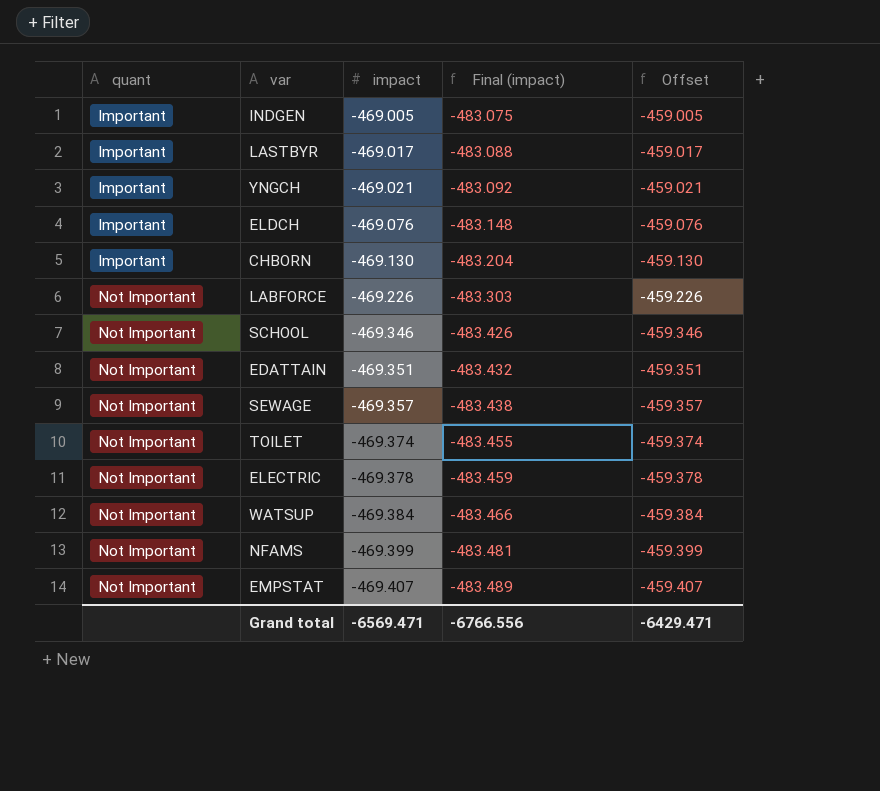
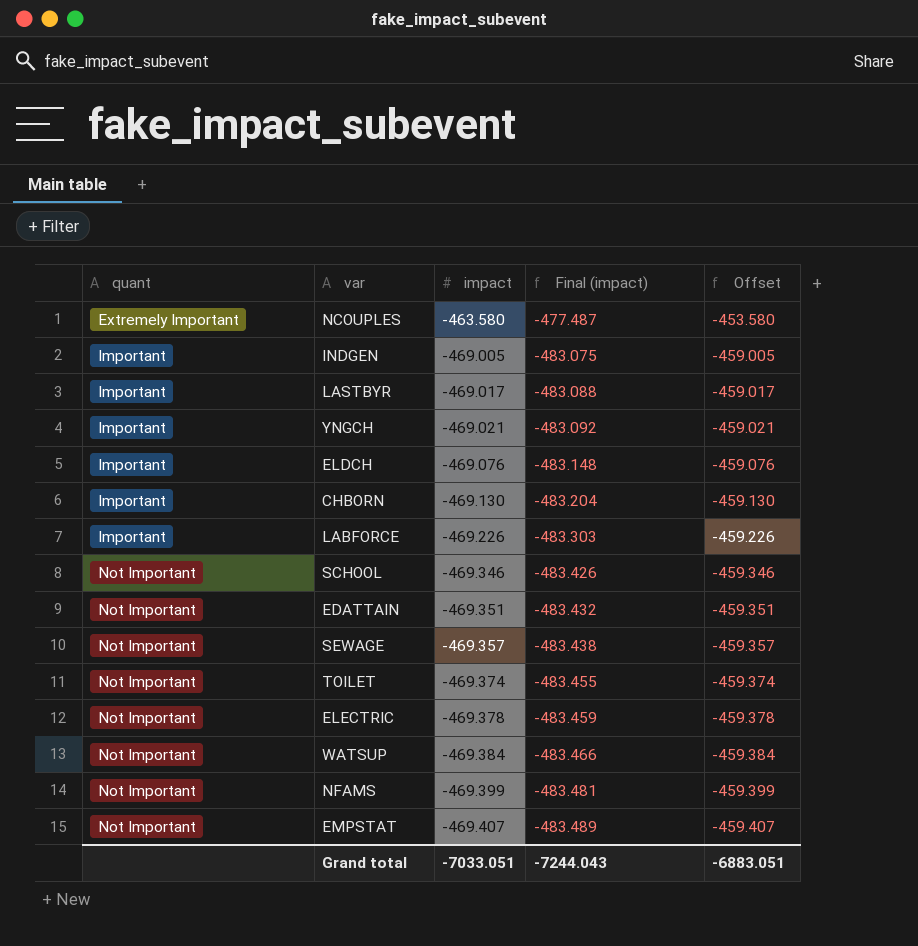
row NCOUPLES: none -> Extremely Important | -463.580 | -477.487 | -453.580
LABFORCE | quant: Not Important -> Important
Grand total | impact: -6569.471 -> -7033.051
Grand total | Final (impact): -6766.556 -> -7244.043
Grand total | Offset: -6429.471 -> -6883.051

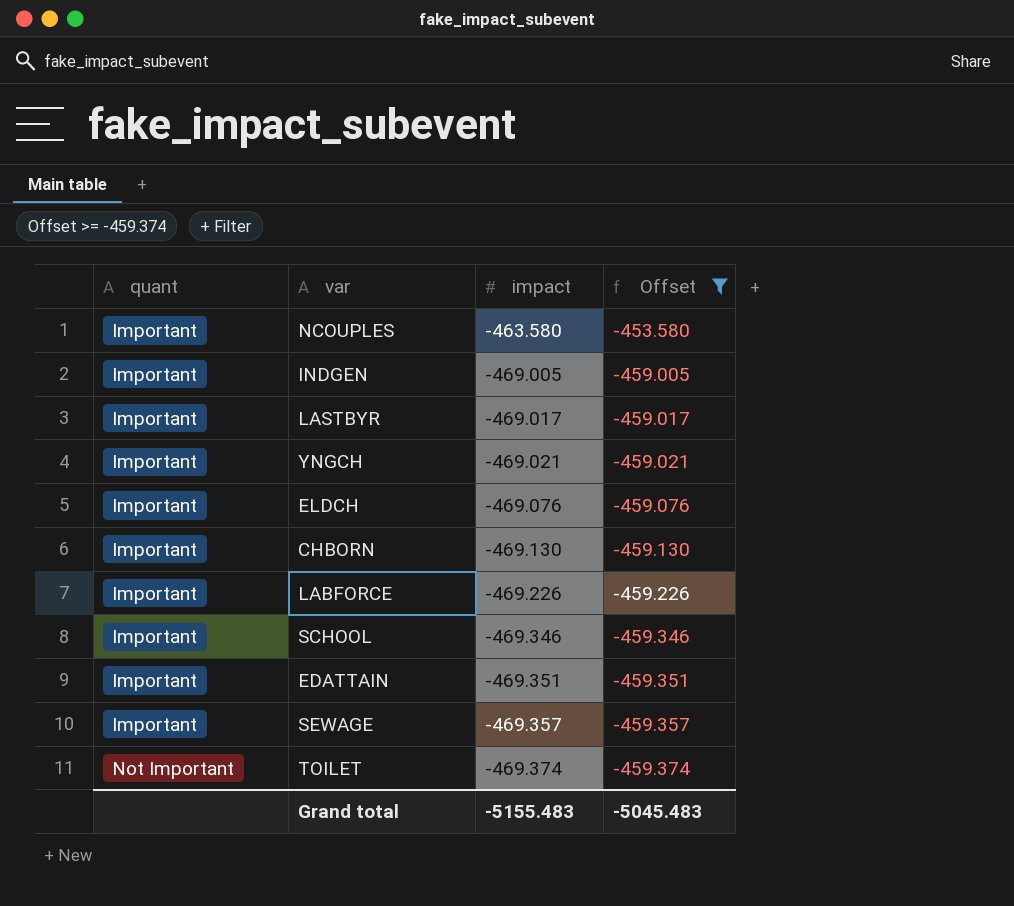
filter: none -> Offset >= -459.374
column Final (impact) | formula: [impact] * 1.03 -> none
NCOUPLES | quant: Extremely Important -> Important
SCHOOL | quant: Not Important -> Important
EDATTAIN | quant: Not Important -> Important
SEWAGE | quant: Not Important -> Important
Grand total | impact: -7033.051 -> -5155.483
Grand total | Offset: -6883.051 -> -5045.483

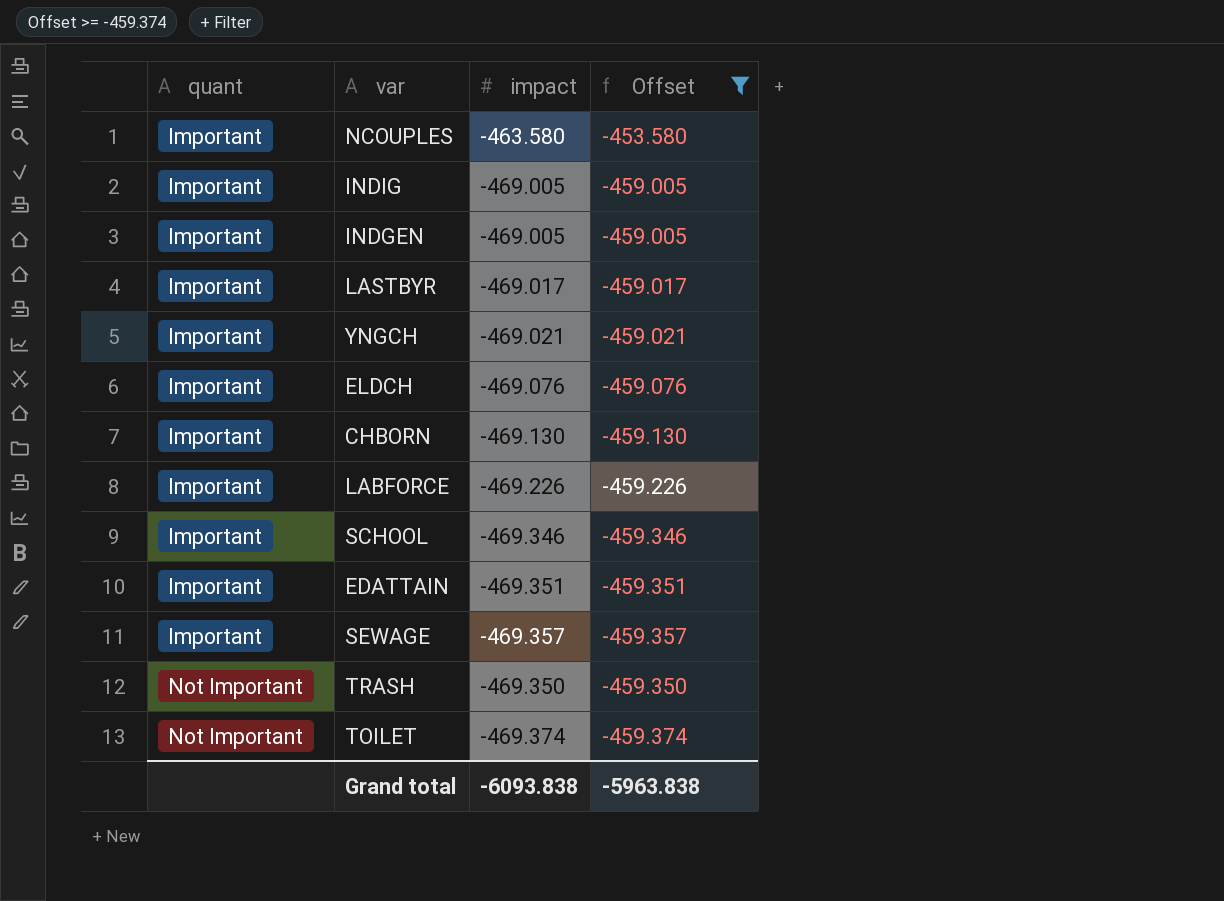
row INDIG: none -> Important | -469.005 | -459.005
row TRASH: none -> Not Important | -469.350 | -459.350
Grand total | impact: -5155.483 -> -6093.838
Grand total | Offset: -5045.483 -> -5963.838

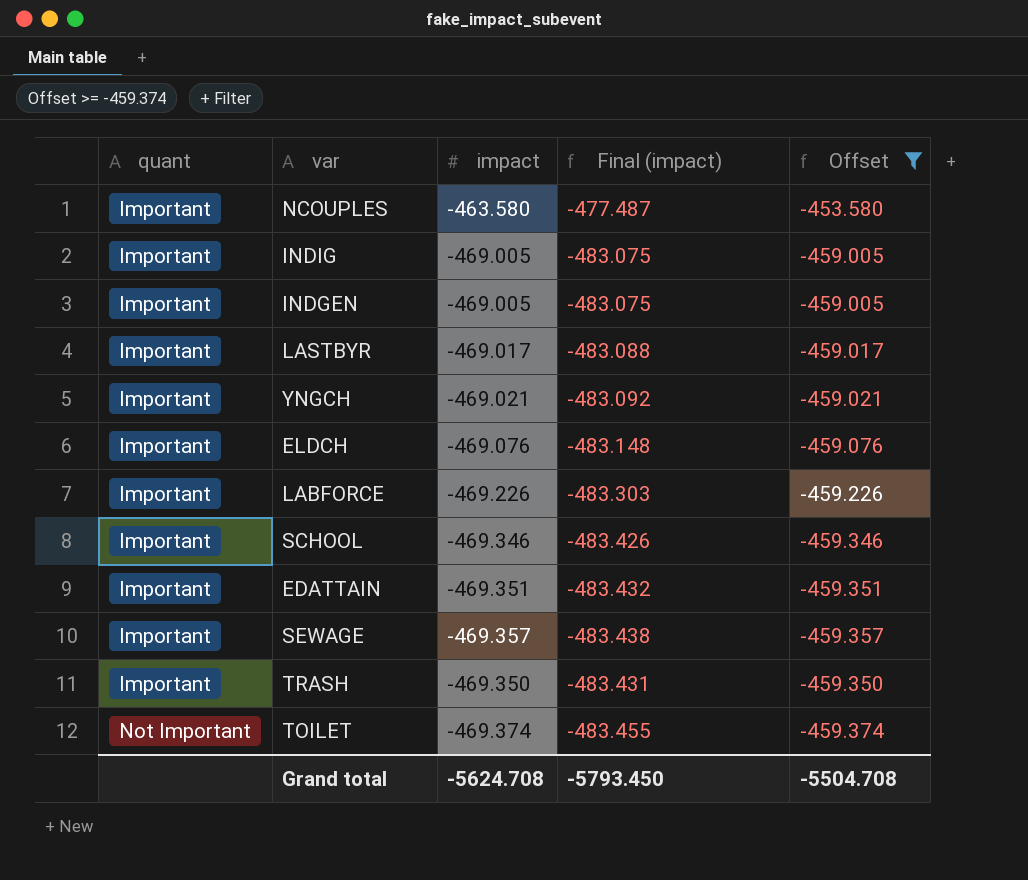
column Final (impact) | formula: none -> [impact] * 1.03
row CHBORN: Important | -469.130 | -459.130 -> none
TRASH | quant: Not Important -> Important
Grand total | impact: -6093.838 -> -5624.708
Grand total | Offset: -5963.838 -> -5504.708

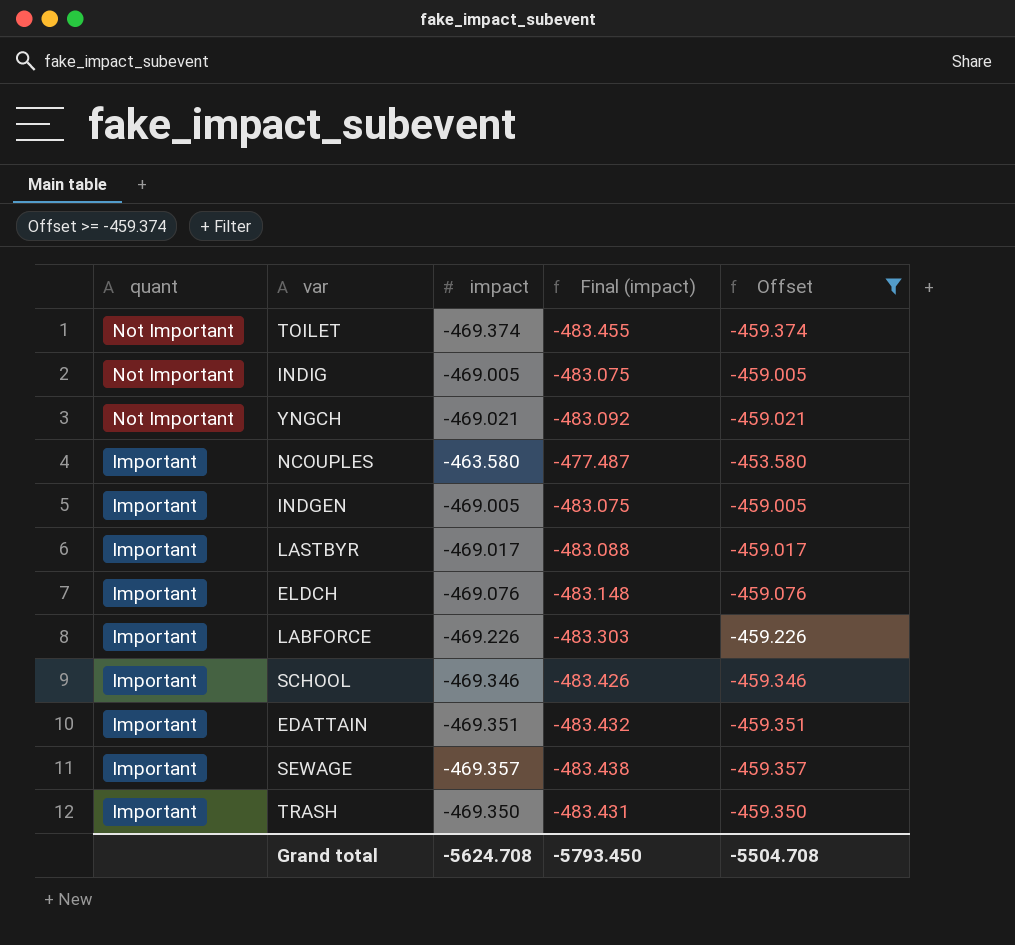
row order: quant ascending -> quant descending
INDIG | quant: Important -> Not Important
YNGCH | quant: Important -> Not Important

